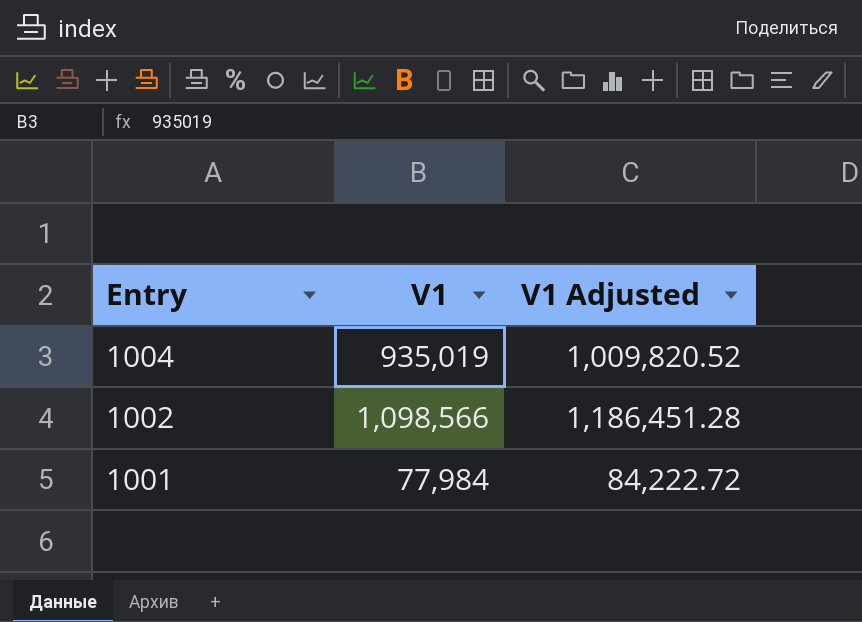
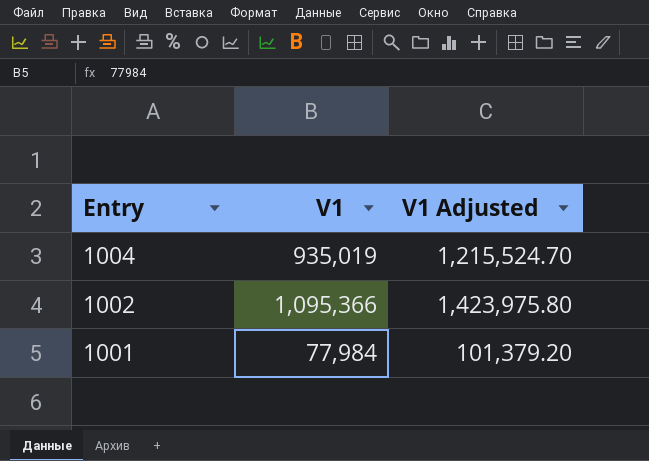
column V1 Adjusted | formula: [V1] * 1.08 -> [V1] * 1.3
1002 | V1: 1,098,566 -> 1,095,366

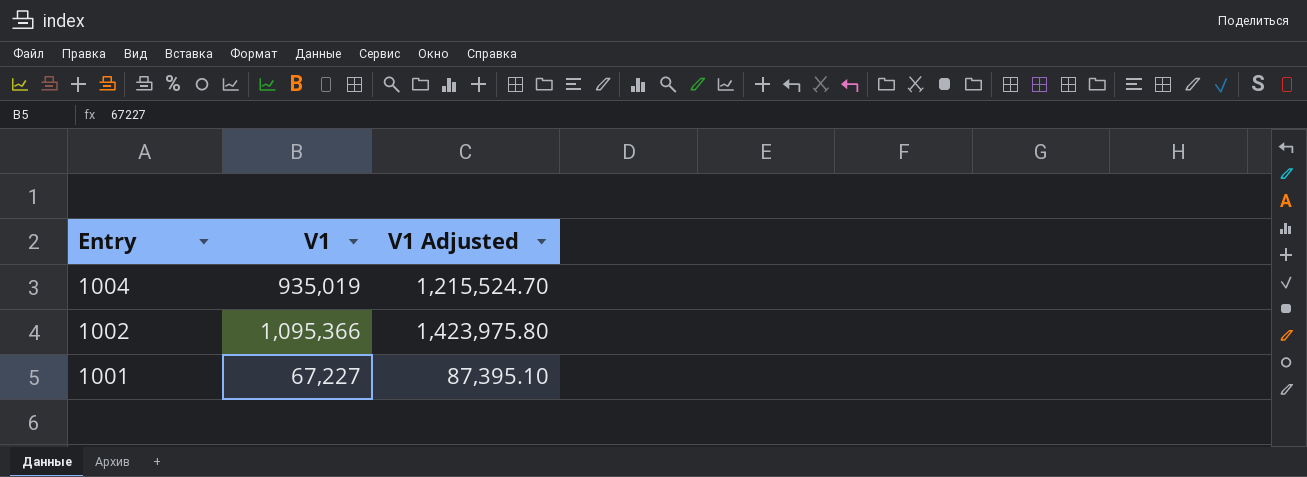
1001 | V1: 77,984 -> 67,227
1001 | V1 Adjusted: 101,379.20 -> 87,395.10

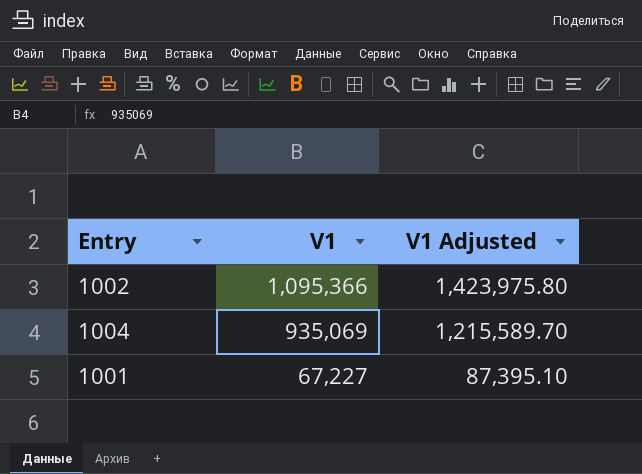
row order: Entry descending -> V1 descending
1004 | V1: 935,019 -> 935,069
1004 | V1 Adjusted: 1,215,524.70 -> 1,215,589.70

